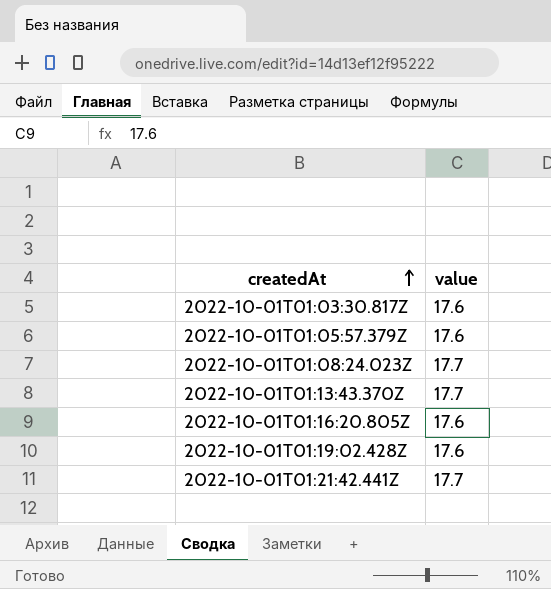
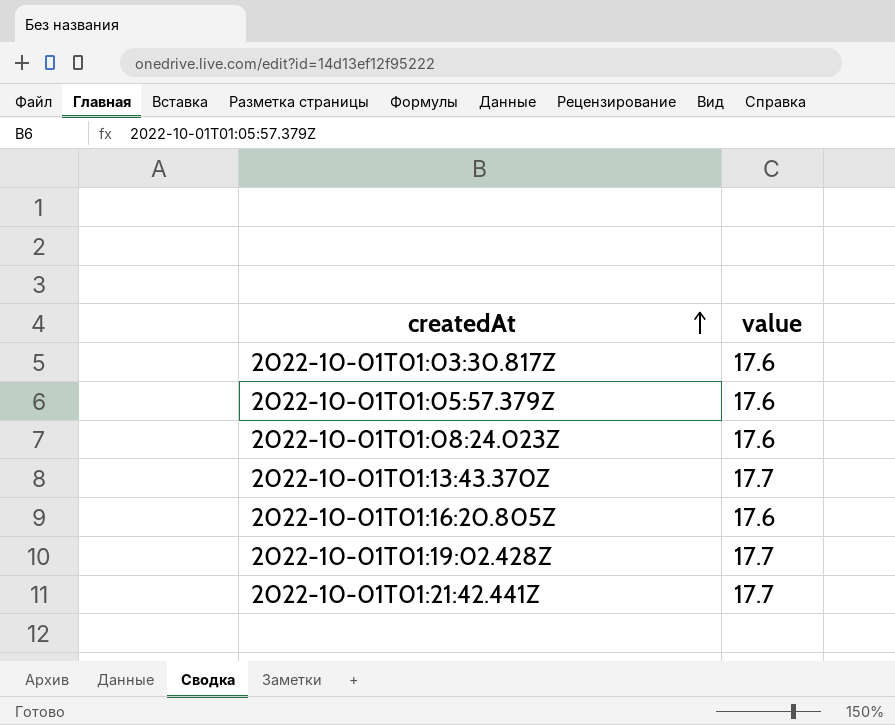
2022-10-01T01:08:24.023Z | value: 17.7 -> 17.6
2022-10-01T01:19:02.428Z | value: 17.6 -> 17.7

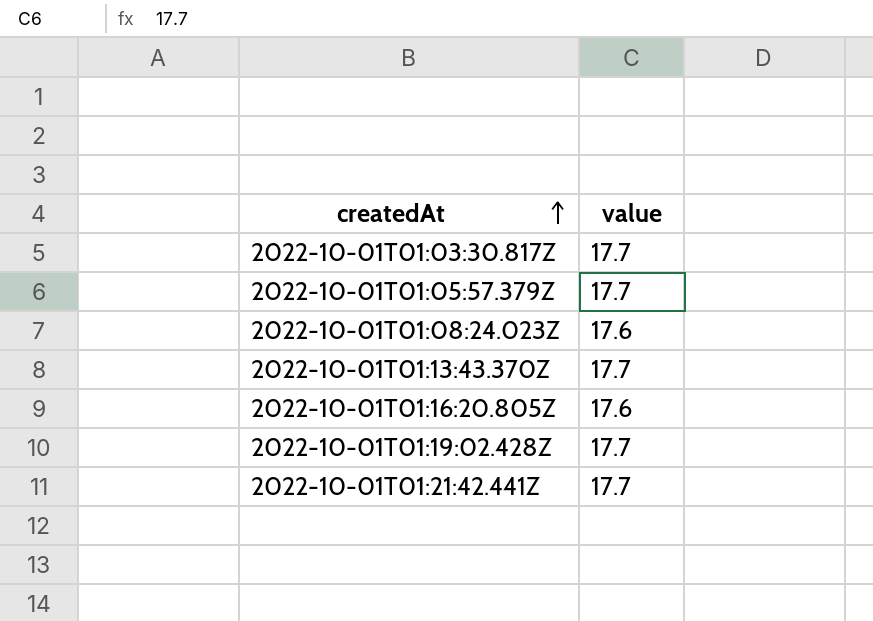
2022-10-01T01:03:30.817Z | value: 17.6 -> 17.7
2022-10-01T01:05:57.379Z | value: 17.6 -> 17.7

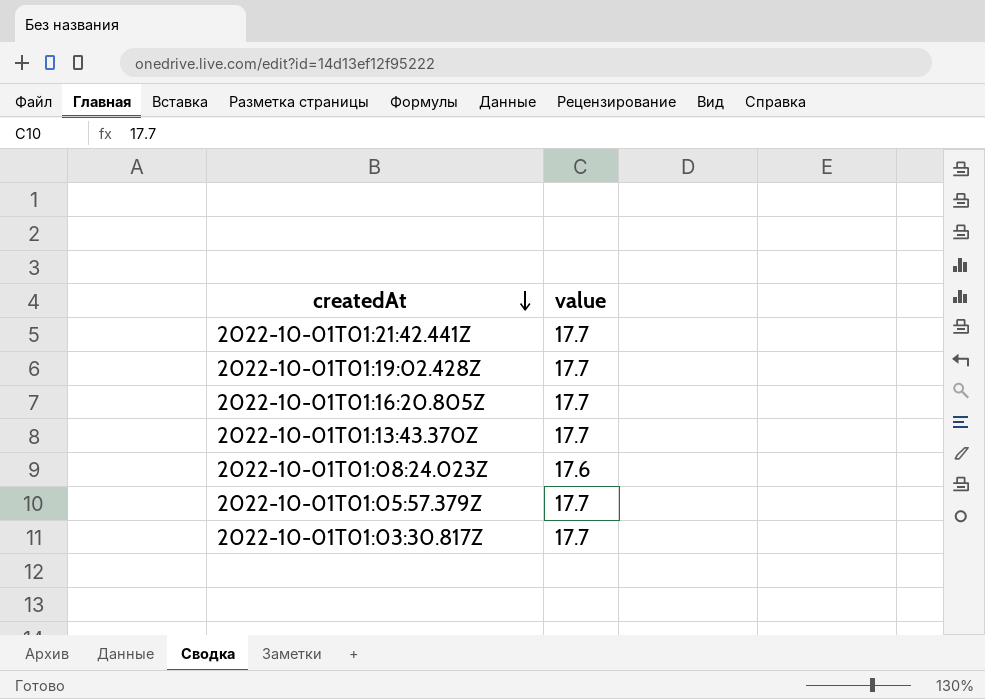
row order: createdAt ascending -> createdAt descending
2022-10-01T01:16:20.805Z | value: 17.6 -> 17.7

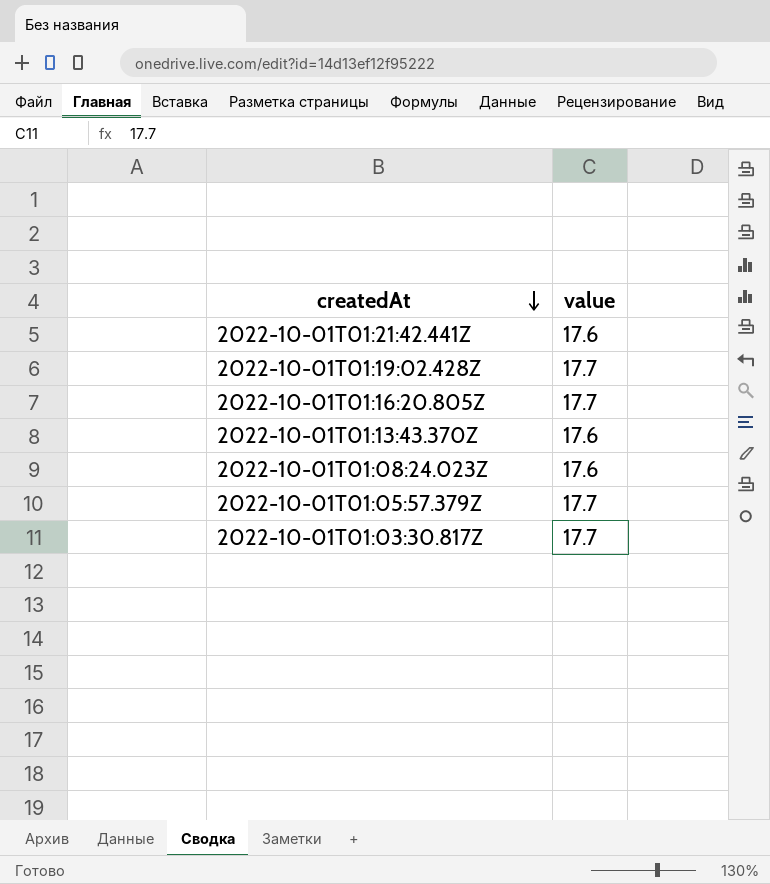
2022-10-01T01:21:42.441Z | value: 17.7 -> 17.6
2022-10-01T01:13:43.370Z | value: 17.7 -> 17.6

